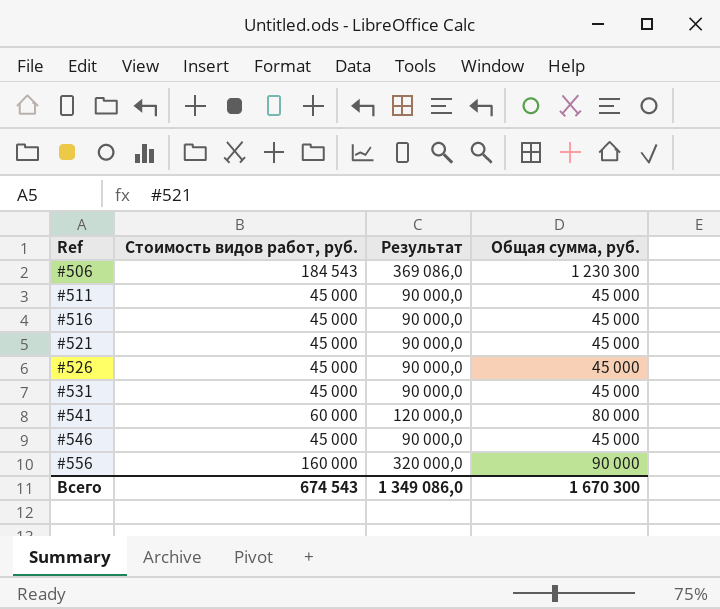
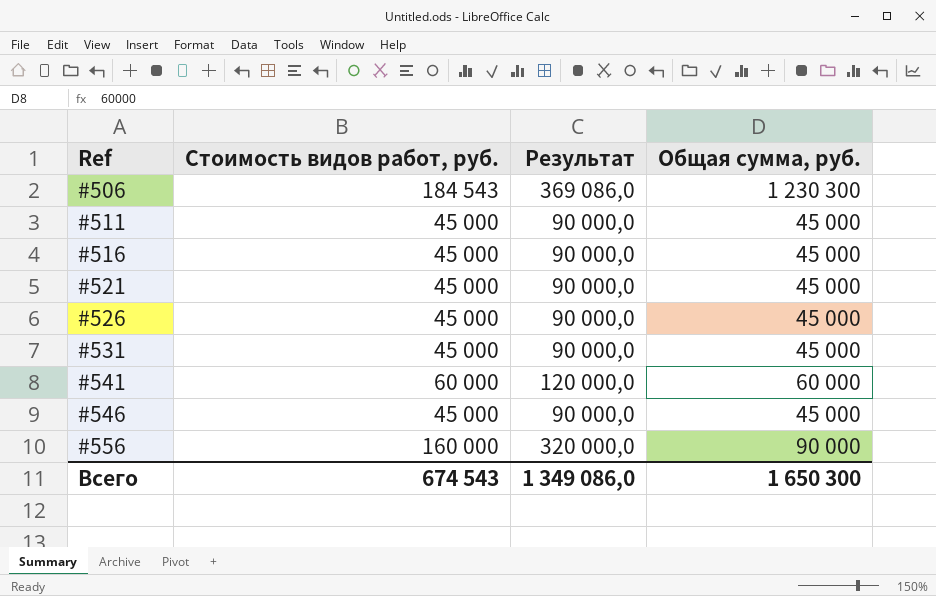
#541 | Общая сумма, руб.: 80 000 -> 60 000
Всего | Общая сумма, руб.: 1 670 300 -> 1 650 300

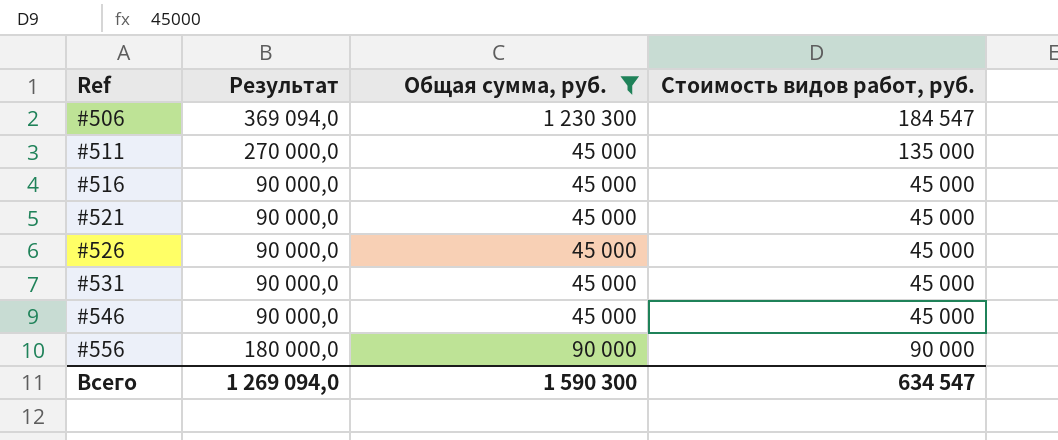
filter: none -> Общая сумма, руб. != 60 000
column Стоимость видов работ, руб. | position: 2 -> 4
#506 | Результат: 369 086,0 -> 369 094,0
#506 | Стоимость видов работ, руб.: 184 543 -> 184 547
#511 | Результат: 90 000,0 -> 270 000,0
#511 | Стоимость видов работ, руб.: 45 000 -> 135 000
#556 | Результат: 320 000,0 -> 180 000,0
#556 | Стоимость видов работ, руб.: 160 000 -> 90 000
Всего | Результат: 1 349 086,0 -> 1 269 094,0
Всего | Общая сумма, руб.: 1 650 300 -> 1 590 300
Всего | Стоимость видов работ, руб.: 674 543 -> 634 547

